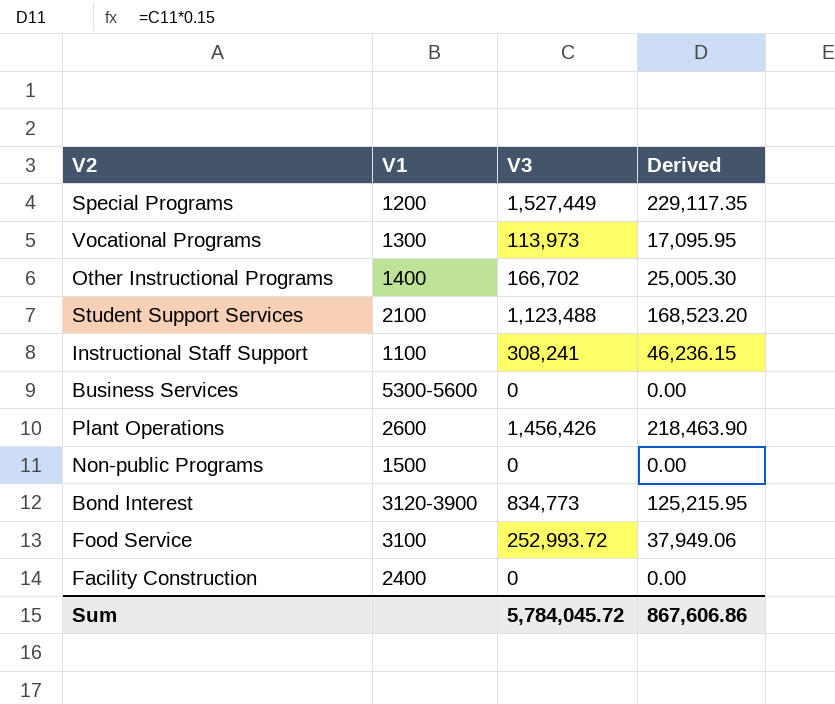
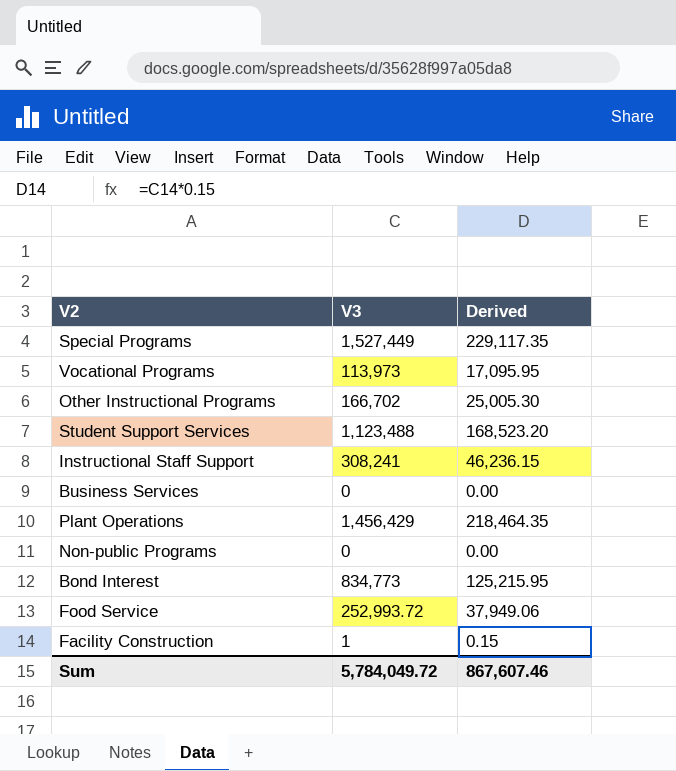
column V1 | position: 2 -> none
Plant Operations | V3: 1,456,426 -> 1,456,429
Plant Operations | Derived: 218,463.90 -> 218,464.35
Facility Construction | V3: 0 -> 1
Facility Construction | Derived: 0.00 -> 0.15
Sum | V3: 5,784,045.72 -> 5,784,049.72
Sum | Derived: 867,606.86 -> 867,607.46

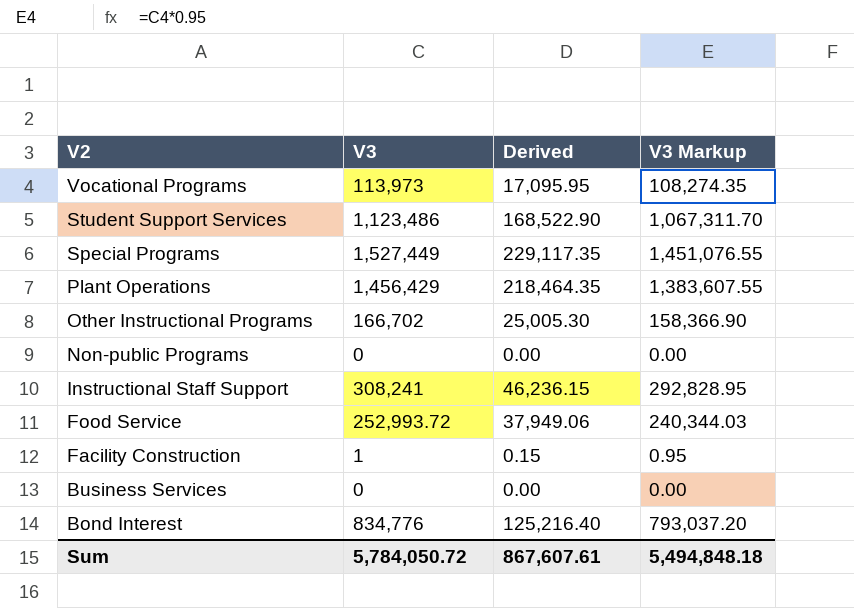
row order: none -> V2 descending
column V3 Markup | formula: none -> [V3] * 0.95
Student Support Services | V3: 1,123,488 -> 1,123,486
Student Support Services | Derived: 168,523.20 -> 168,522.90
Bond Interest | V3: 834,773 -> 834,776
Bond Interest | Derived: 125,215.95 -> 125,216.40
Sum | V3: 5,784,049.72 -> 5,784,050.72
Sum | Derived: 867,607.46 -> 867,607.61

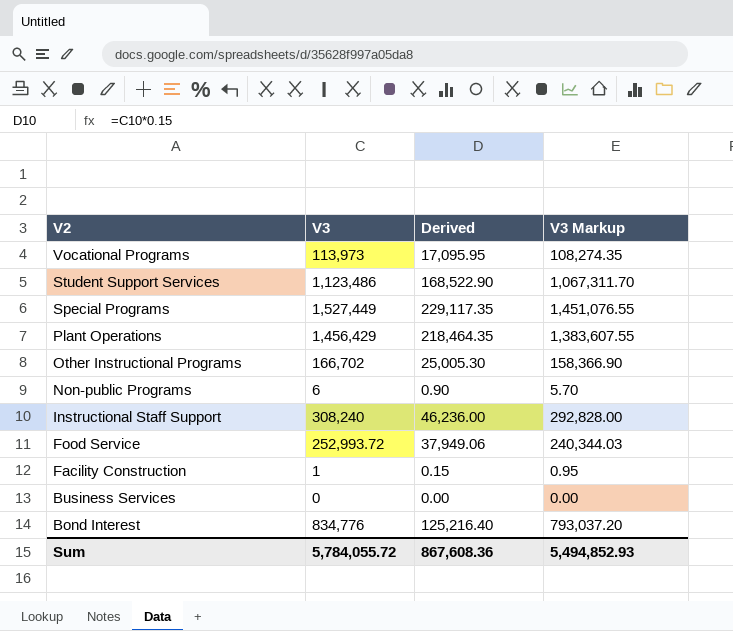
Non-public Programs | V3: 0 -> 6
Non-public Programs | Derived: 0.00 -> 0.90
Non-public Programs | V3 Markup: 0.00 -> 5.70
Instructional Staff Support | V3: 308,241 -> 308,240
Instructional Staff Support | Derived: 46,236.15 -> 46,236.00
Instructional Staff Support | V3 Markup: 292,828.95 -> 292,828.00
Sum | V3: 5,784,050.72 -> 5,784,055.72
Sum | Derived: 867,607.61 -> 867,608.36
Sum | V3 Markup: 5,494,848.18 -> 5,494,852.93

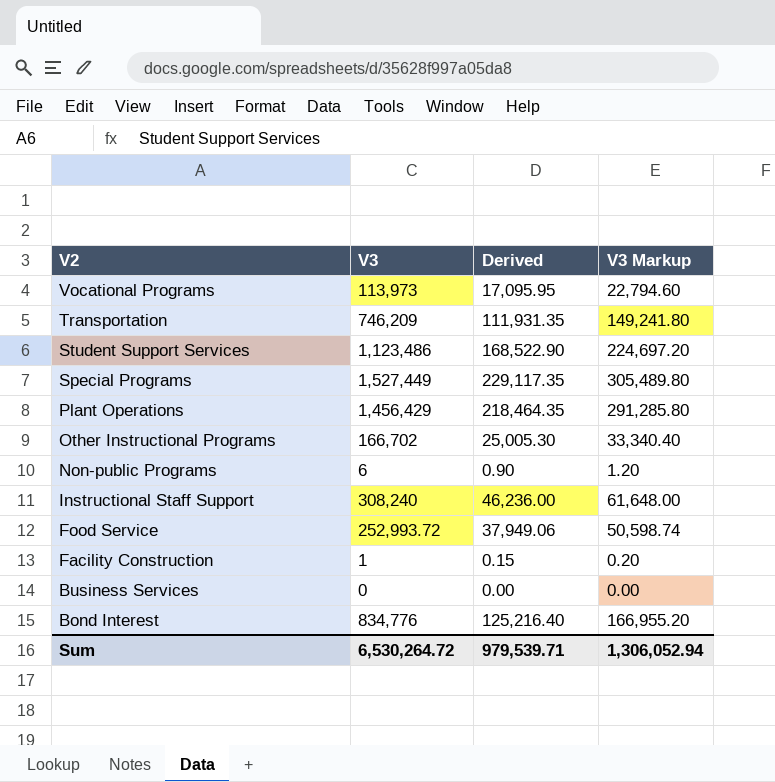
column V3 Markup | formula: [V3] * 0.95 -> [V3] * 0.2
row Transportation: none -> 746,209 | 111,931.35 | 149,241.80
Sum | V3: 5,784,055.72 -> 6,530,264.72
Sum | Derived: 867,608.36 -> 979,539.71
Sum | V3 Markup: 5,494,852.93 -> 1,306,052.94

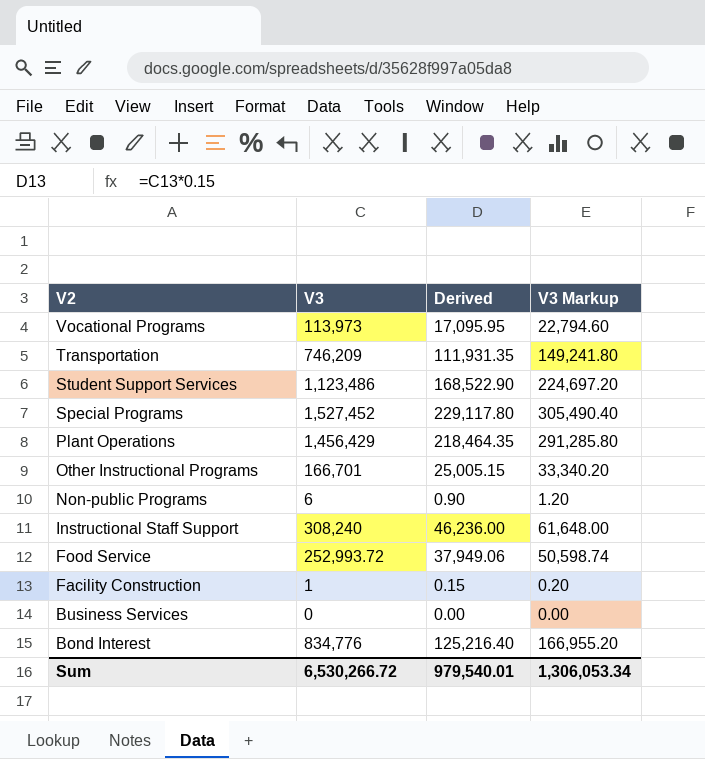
Special Programs | V3: 1,527,449 -> 1,527,452
Special Programs | Derived: 229,117.35 -> 229,117.80
Special Programs | V3 Markup: 305,489.80 -> 305,490.40
Other Instructional Programs | V3: 166,702 -> 166,701
Other Instructional Programs | Derived: 25,005.30 -> 25,005.15
Other Instructional Programs | V3 Markup: 33,340.40 -> 33,340.20
Sum | V3: 6,530,264.72 -> 6,530,266.72
Sum | Derived: 979,539.71 -> 979,540.01
Sum | V3 Markup: 1,306,052.94 -> 1,306,053.34

